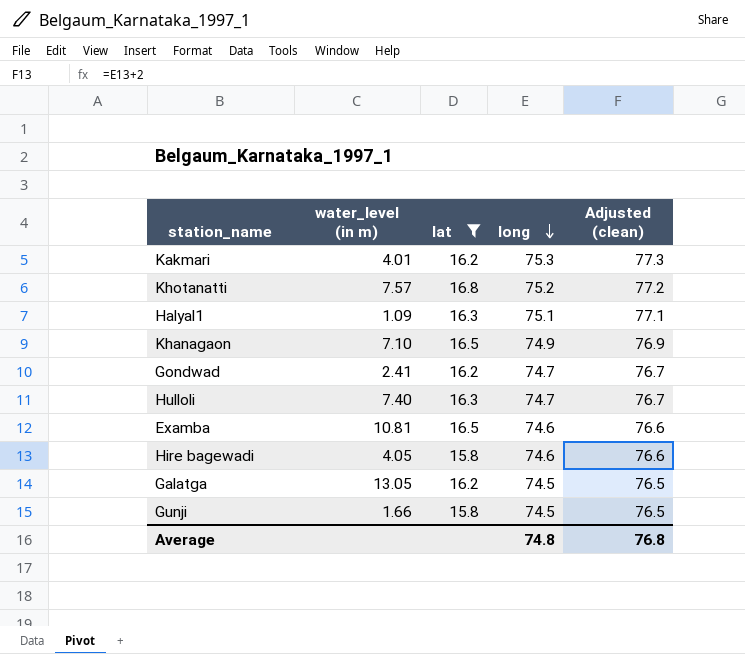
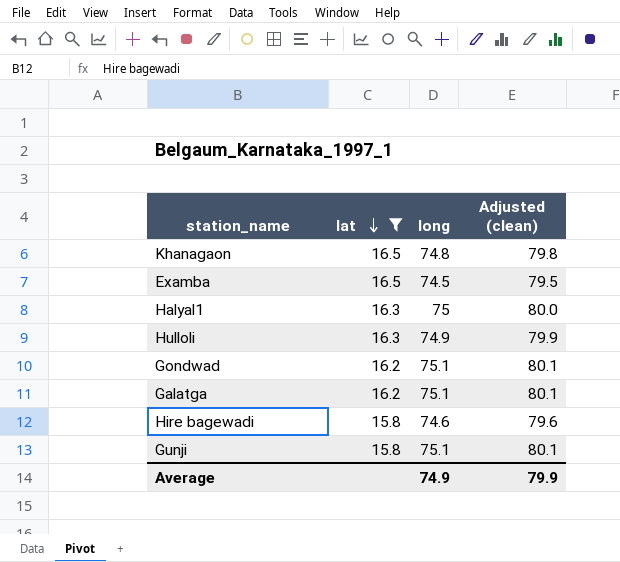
row order: long descending -> lat descending
column water_level (in m) | position: 2 -> none
column Adjusted (clean) | formula: [long] + 2 -> [long] + 5
row Kakmari: 4.01 | 16.2 | 75.3 | 77.3 -> none
row Khotanatti: 7.57 | 16.8 | 75.2 | 77.2 -> none
Khanagaon | long: 74.9 -> 74.8
Examba | long: 74.6 -> 74.5
Halyal1 | long: 75.1 -> 75
Hulloli | long: 74.7 -> 74.9
Gondwad | long: 74.7 -> 75.1
Galatga | long: 74.5 -> 75.1
Gunji | long: 74.5 -> 75.1
Average | long: 74.8 -> 74.9
Average | Adjusted (clean): 76.8 -> 79.9

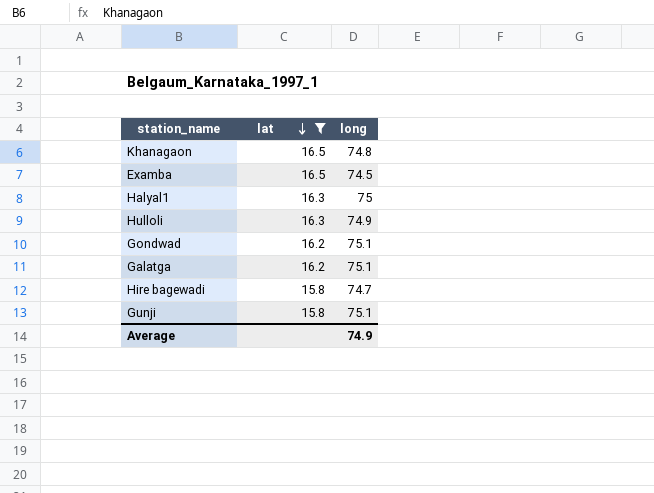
column Adjusted (clean) | formula: [long] + 5 -> none
Hire bagewadi | long: 74.6 -> 74.7

